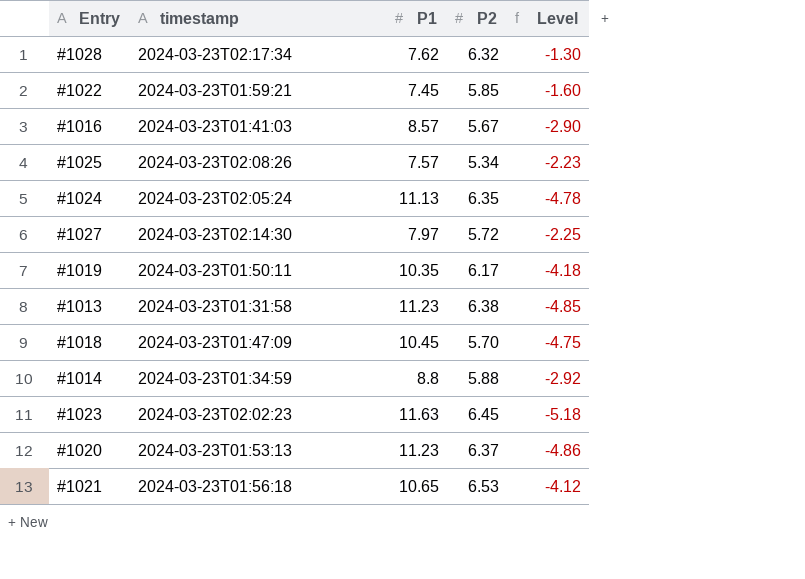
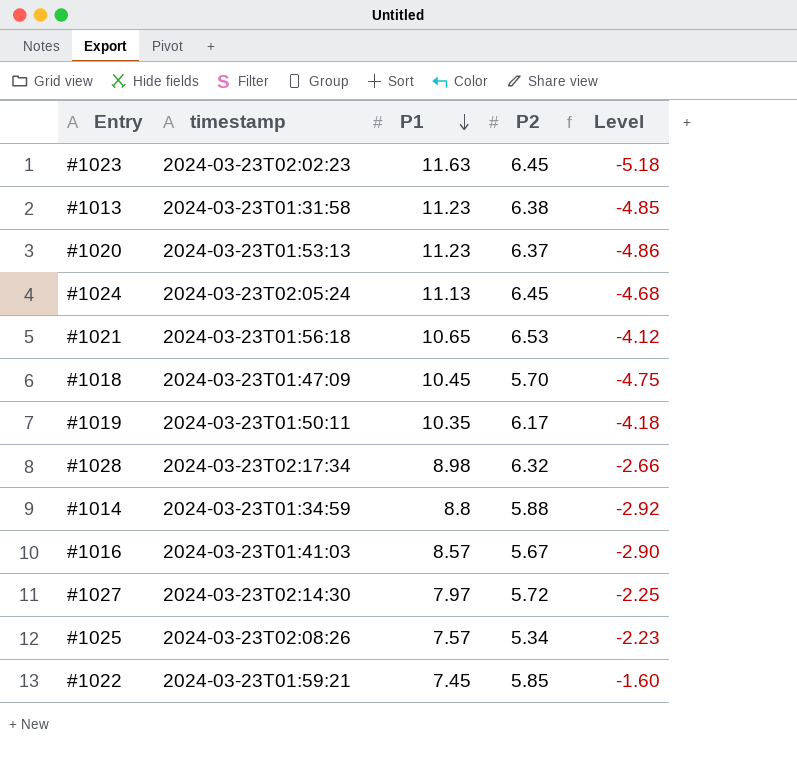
row order: none -> P1 descending
#1024 | P2: 6.35 -> 6.45
#1024 | Level: -4.78 -> -4.68
#1028 | P1: 7.62 -> 8.98
#1028 | Level: -1.30 -> -2.66

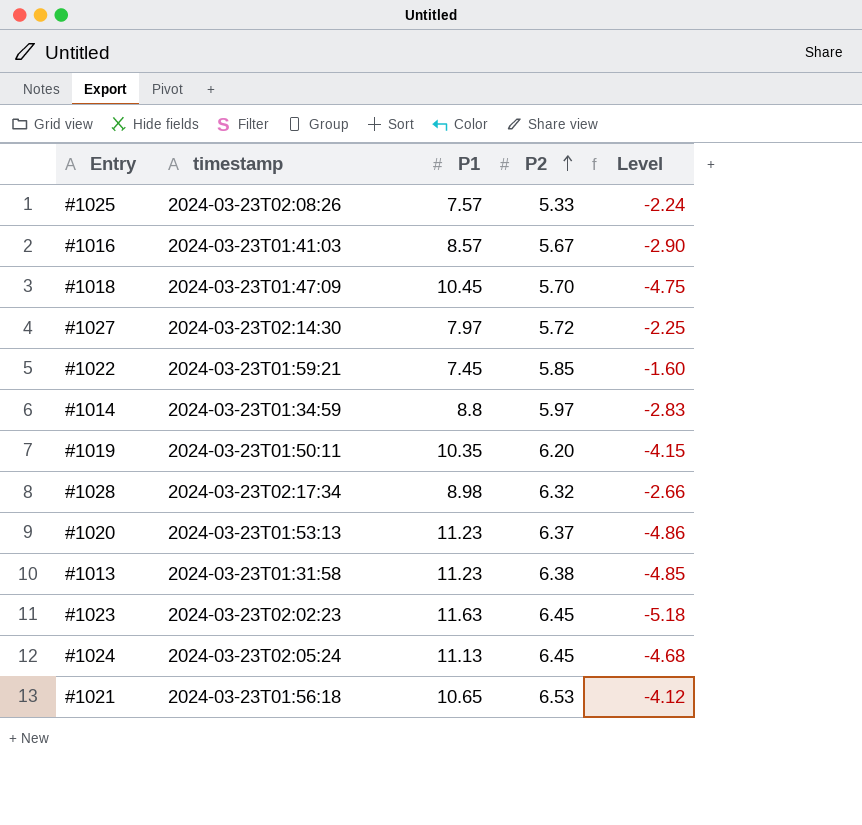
row order: P1 descending -> P2 ascending
#1025 | P2: 5.34 -> 5.33
#1025 | Level: -2.23 -> -2.24
#1014 | P2: 5.88 -> 5.97
#1014 | Level: -2.92 -> -2.83
#1019 | P2: 6.17 -> 6.20
#1019 | Level: -4.18 -> -4.15

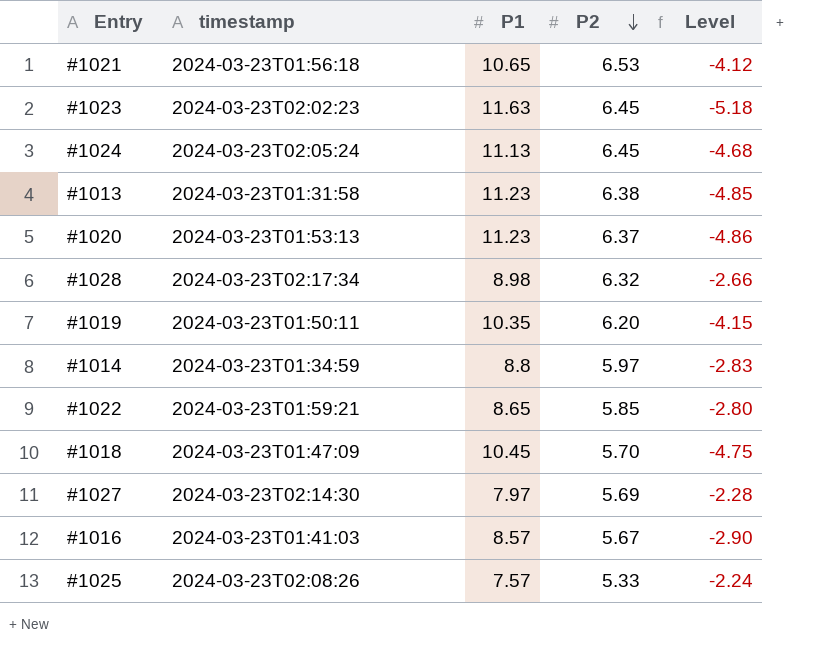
row order: P2 ascending -> P2 descending
#1022 | P1: 7.45 -> 8.65
#1022 | Level: -1.60 -> -2.80
#1027 | P2: 5.72 -> 5.69
#1027 | Level: -2.25 -> -2.28

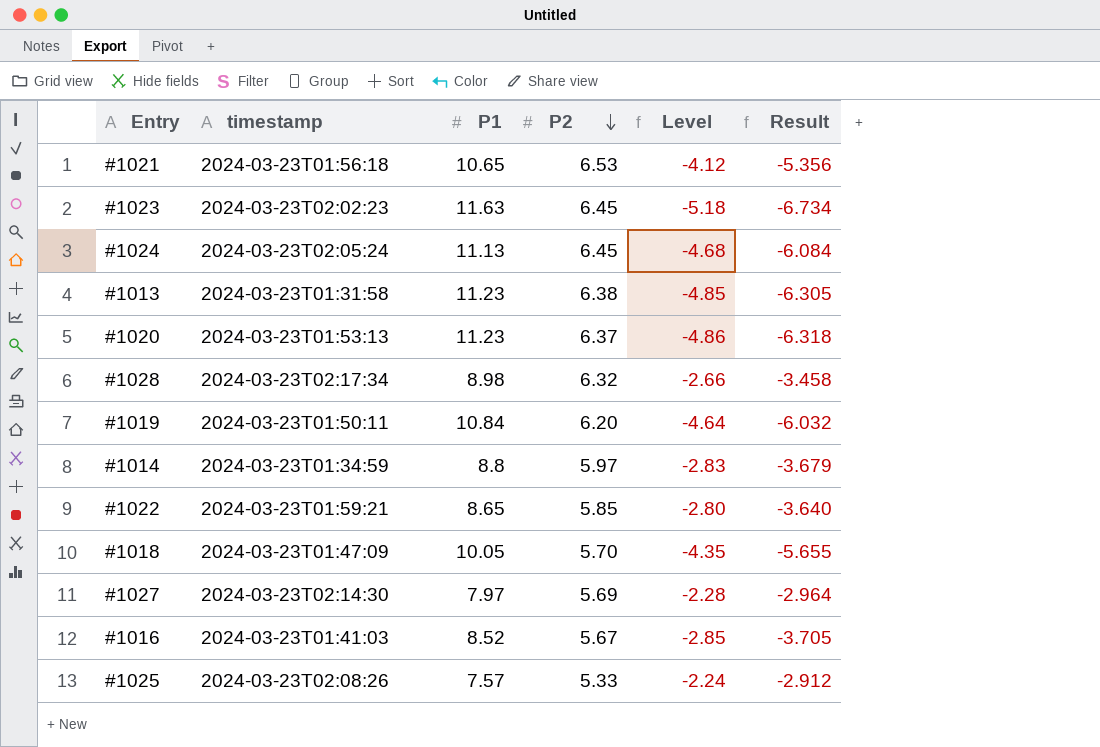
column Result | formula: none -> [Level] * 1.3
#1019 | P1: 10.35 -> 10.84
#1019 | Level: -4.15 -> -4.64
#1018 | P1: 10.45 -> 10.05
#1018 | Level: -4.75 -> -4.35
#1016 | P1: 8.57 -> 8.52
#1016 | Level: -2.90 -> -2.85

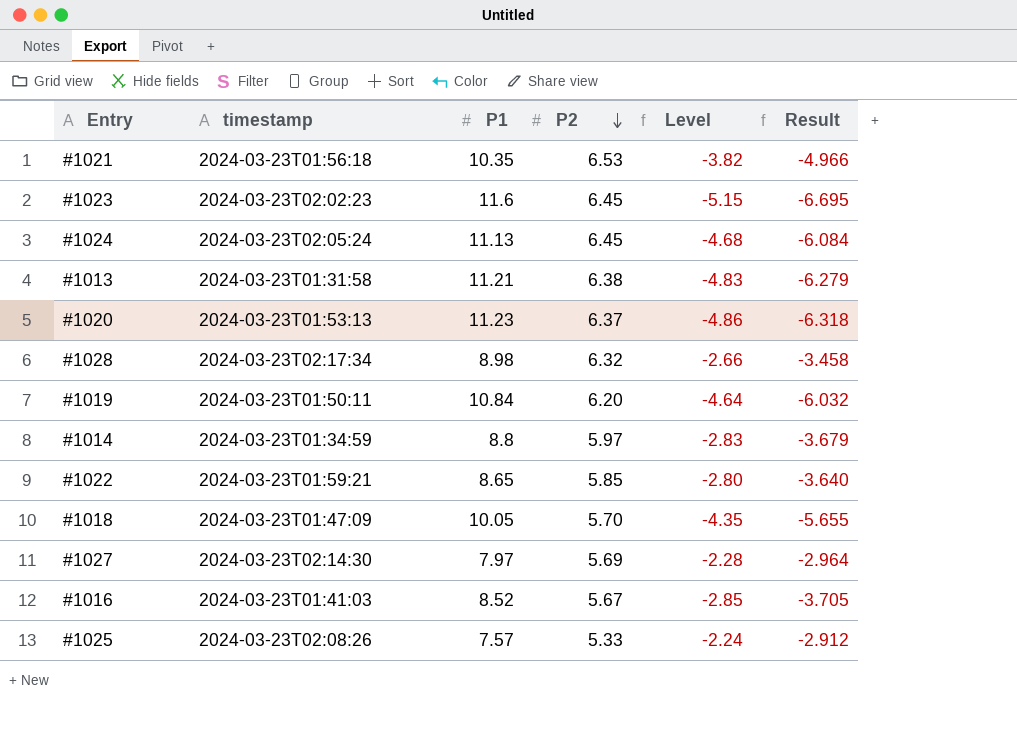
#1021 | P1: 10.65 -> 10.35
#1021 | Level: -4.12 -> -3.82
#1021 | Result: -5.356 -> -4.966
#1023 | P1: 11.63 -> 11.6
#1023 | Level: -5.18 -> -5.15
#1023 | Result: -6.734 -> -6.695
#1013 | P1: 11.23 -> 11.21
#1013 | Level: -4.85 -> -4.83
#1013 | Result: -6.305 -> -6.279

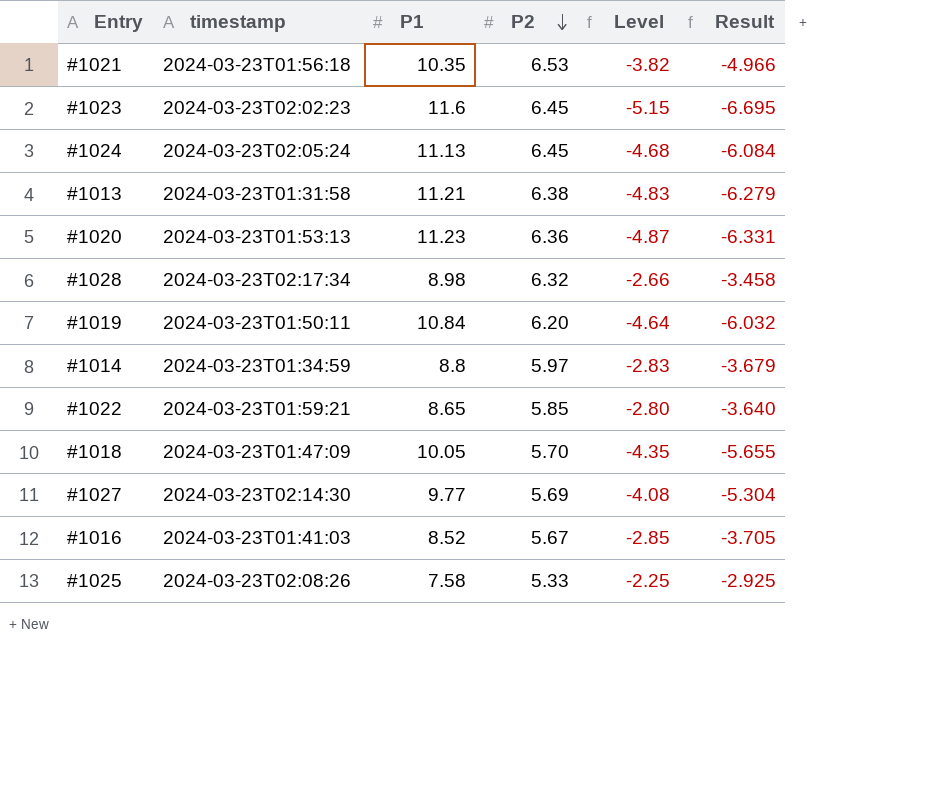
#1020 | P2: 6.37 -> 6.36
#1020 | Level: -4.86 -> -4.87
#1020 | Result: -6.318 -> -6.331
#1027 | P1: 7.97 -> 9.77
#1027 | Level: -2.28 -> -4.08
#1027 | Result: -2.964 -> -5.304
#1025 | P1: 7.57 -> 7.58
#1025 | Level: -2.24 -> -2.25
#1025 | Result: -2.912 -> -2.925

